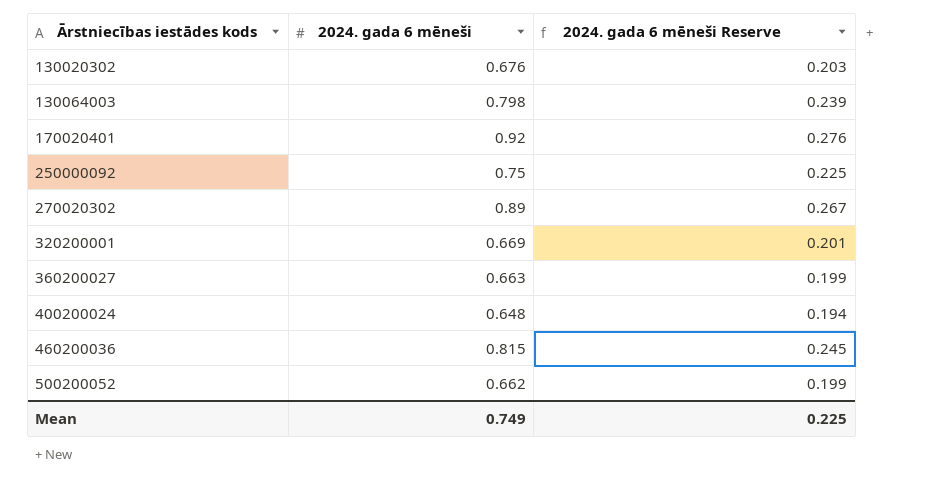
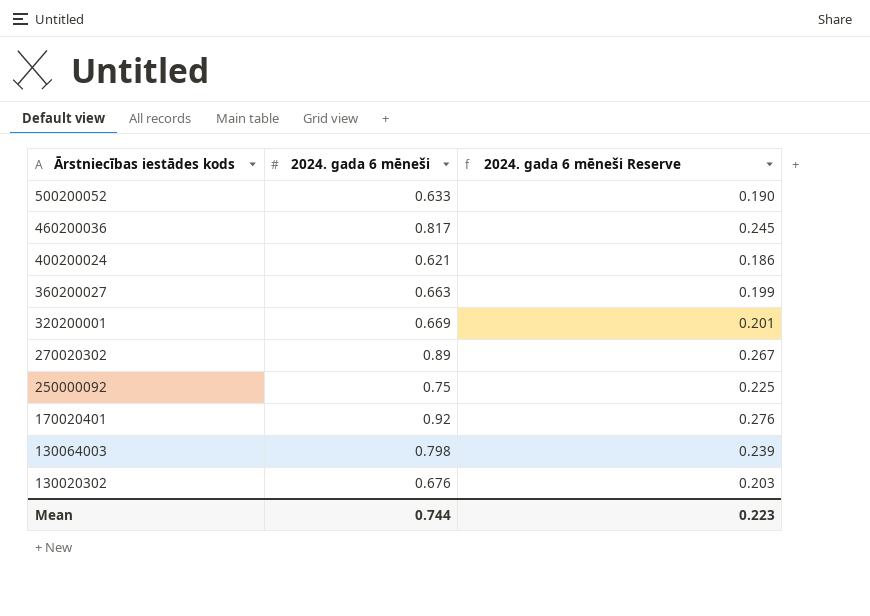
row order: Ārstniecības iestādes kods ascending -> Ārstniecības iestādes kods descending
500200052 | 2024. gada 6 mēneši: 0.662 -> 0.633
500200052 | 2024. gada 6 mēneši Reserve: 0.199 -> 0.190
460200036 | 2024. gada 6 mēneši: 0.815 -> 0.817
400200024 | 2024. gada 6 mēneši: 0.648 -> 0.621
400200024 | 2024. gada 6 mēneši Reserve: 0.194 -> 0.186
Mean | 2024. gada 6 mēneši: 0.749 -> 0.744
Mean | 2024. gada 6 mēneši Reserve: 0.225 -> 0.223

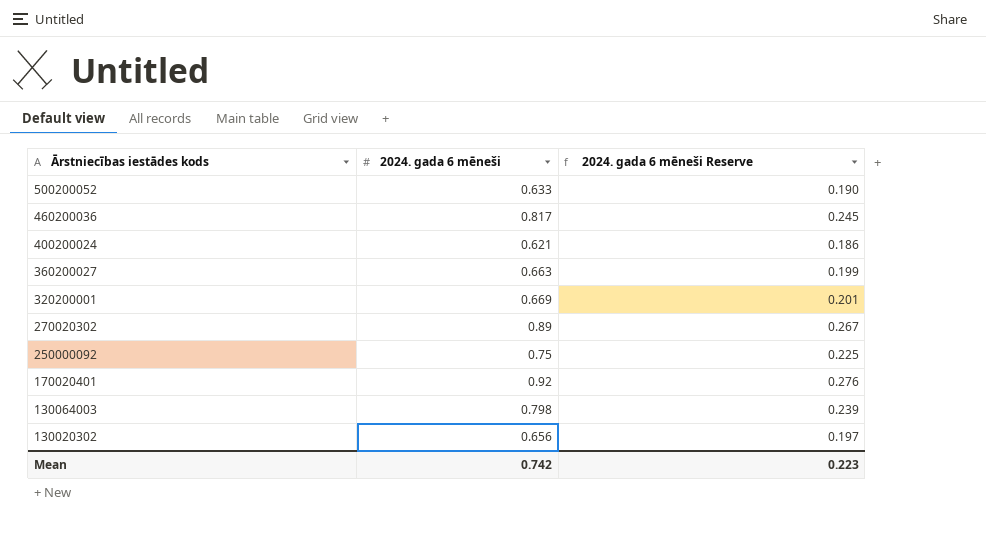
130020302 | 2024. gada 6 mēneši: 0.676 -> 0.656
130020302 | 2024. gada 6 mēneši Reserve: 0.203 -> 0.197
Mean | 2024. gada 6 mēneši: 0.744 -> 0.742

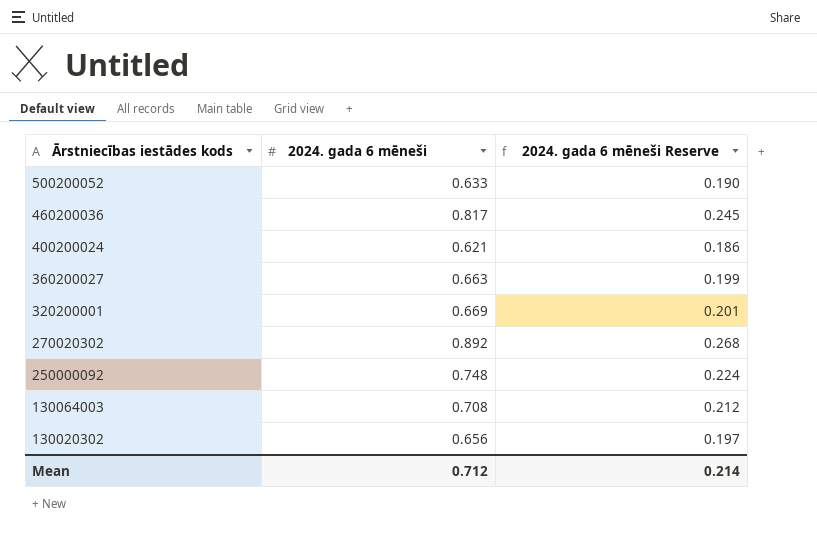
row 170020401: 0.92 | 0.276 -> none
270020302 | 2024. gada 6 mēneši: 0.89 -> 0.892
270020302 | 2024. gada 6 mēneši Reserve: 0.267 -> 0.268
250000092 | 2024. gada 6 mēneši: 0.75 -> 0.748
250000092 | 2024. gada 6 mēneši Reserve: 0.225 -> 0.224
130064003 | 2024. gada 6 mēneši: 0.798 -> 0.708
130064003 | 2024. gada 6 mēneši Reserve: 0.239 -> 0.212
Mean | 2024. gada 6 mēneši: 0.742 -> 0.712
Mean | 2024. gada 6 mēneši Reserve: 0.223 -> 0.214

